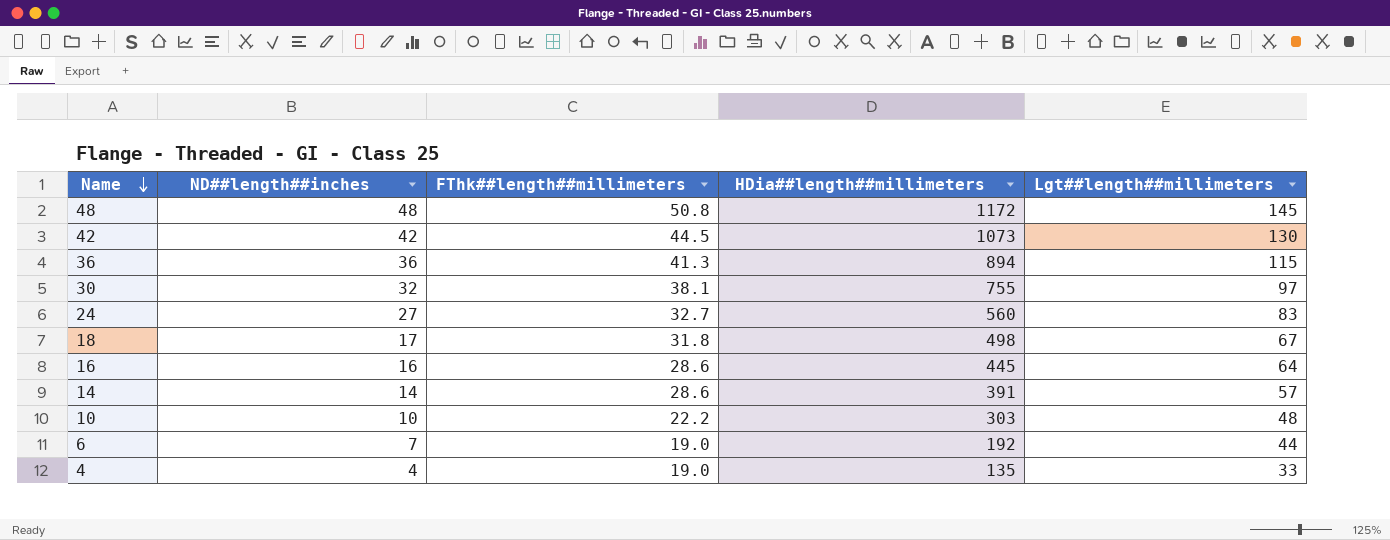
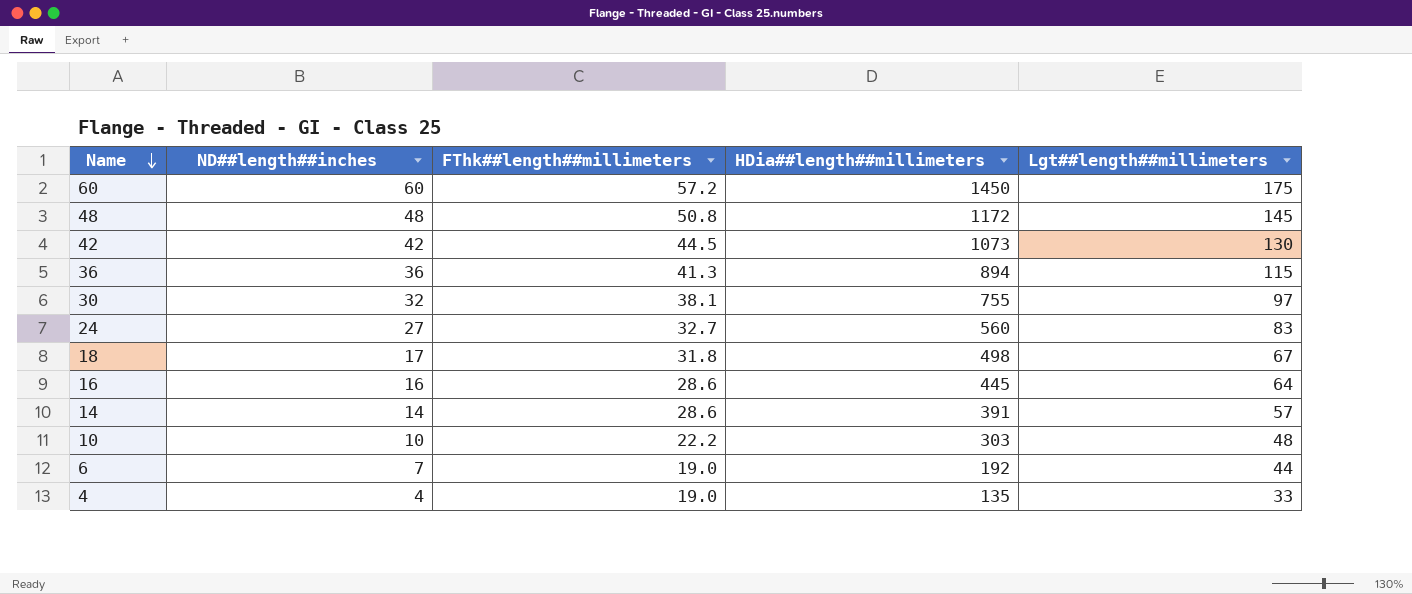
row 60: none -> 60 | 57.2 | 1450 | 175

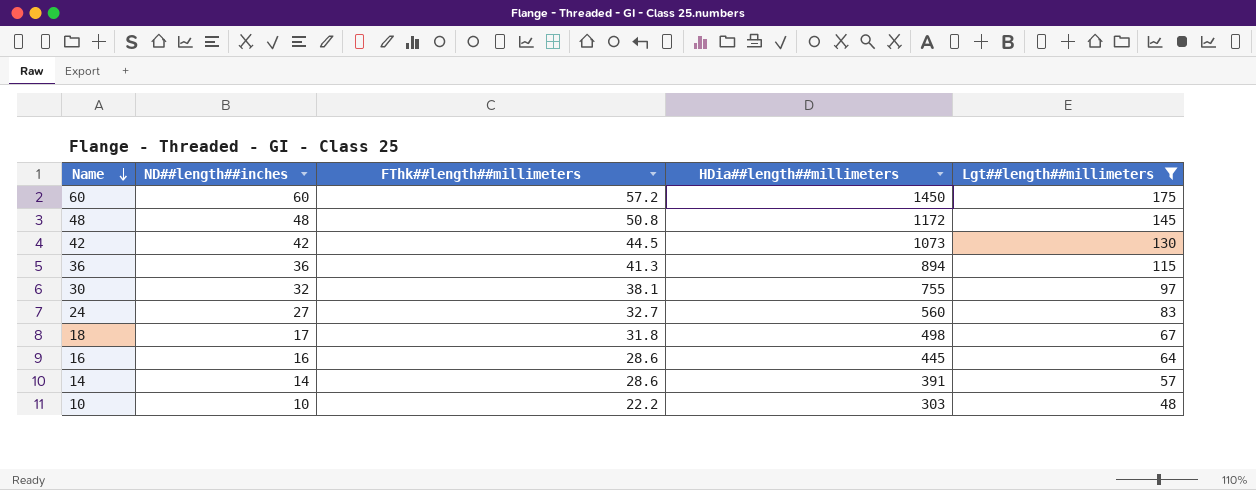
filter: none -> Lgt##length##millimeters >= 48

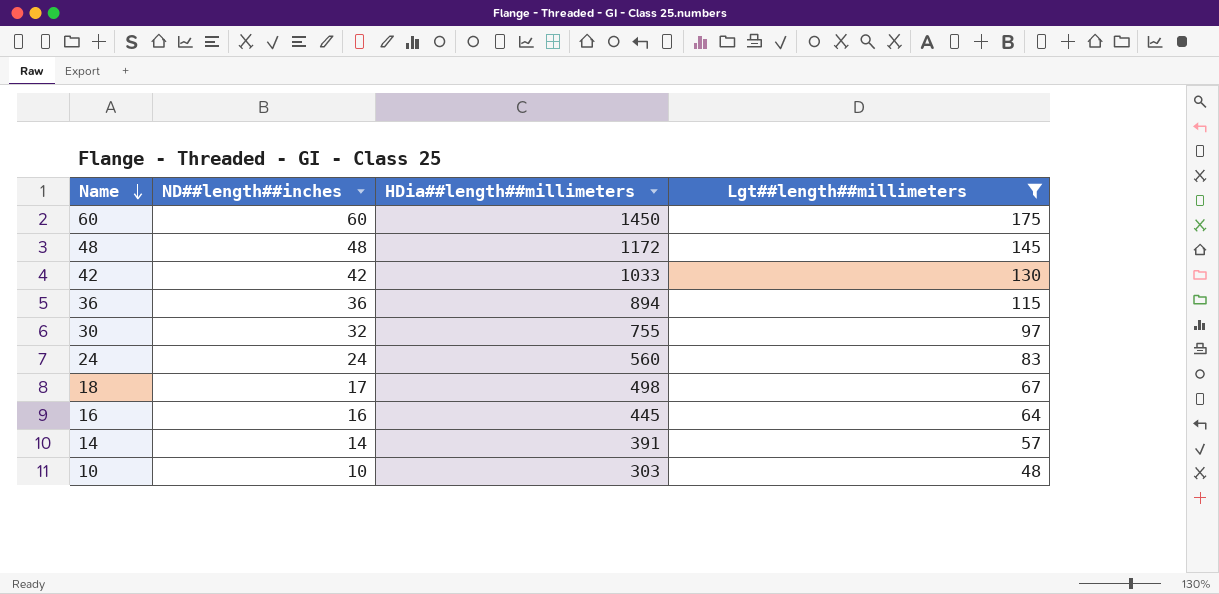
column FThk##length##millimeters | position: 3 -> none
42 | HDia##length##millimeters: 1073 -> 1033
24 | ND##length##inches: 27 -> 24

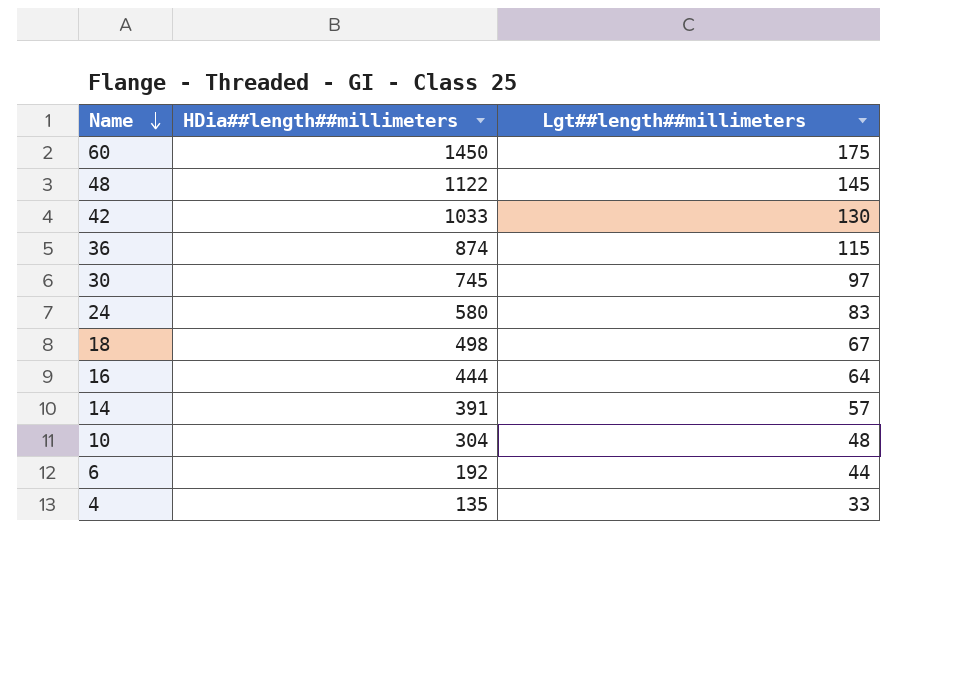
filter: Lgt##length##millimeters >= 48 -> none
column ND##length##inches | position: 2 -> none
48 | HDia##length##millimeters: 1172 -> 1122
36 | HDia##length##millimeters: 894 -> 874
30 | HDia##length##millimeters: 755 -> 745
24 | HDia##length##millimeters: 560 -> 580
16 | HDia##length##millimeters: 445 -> 444
10 | HDia##length##millimeters: 303 -> 304

